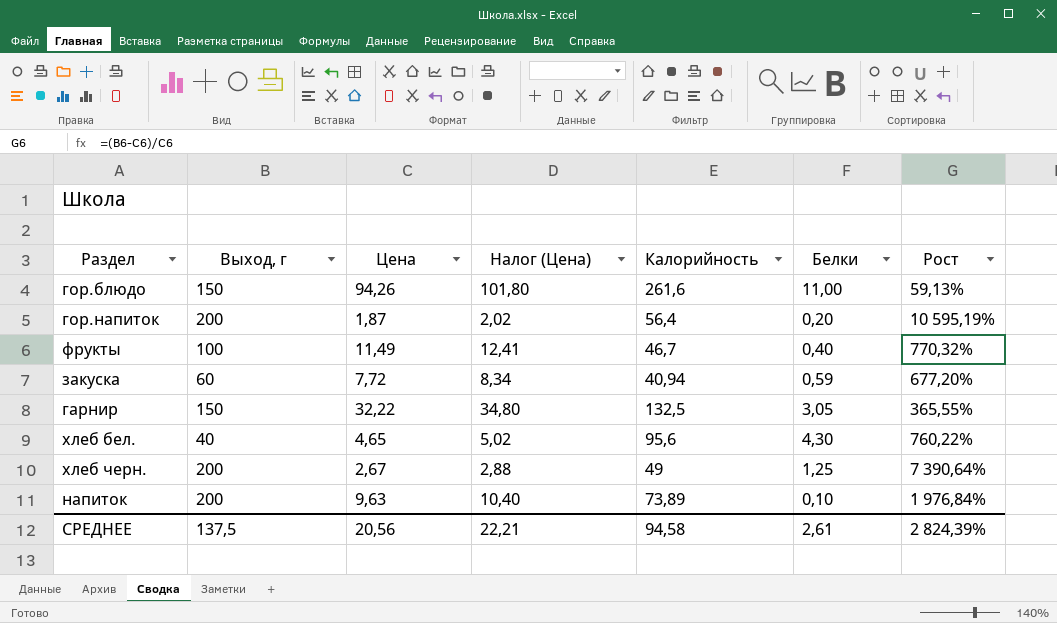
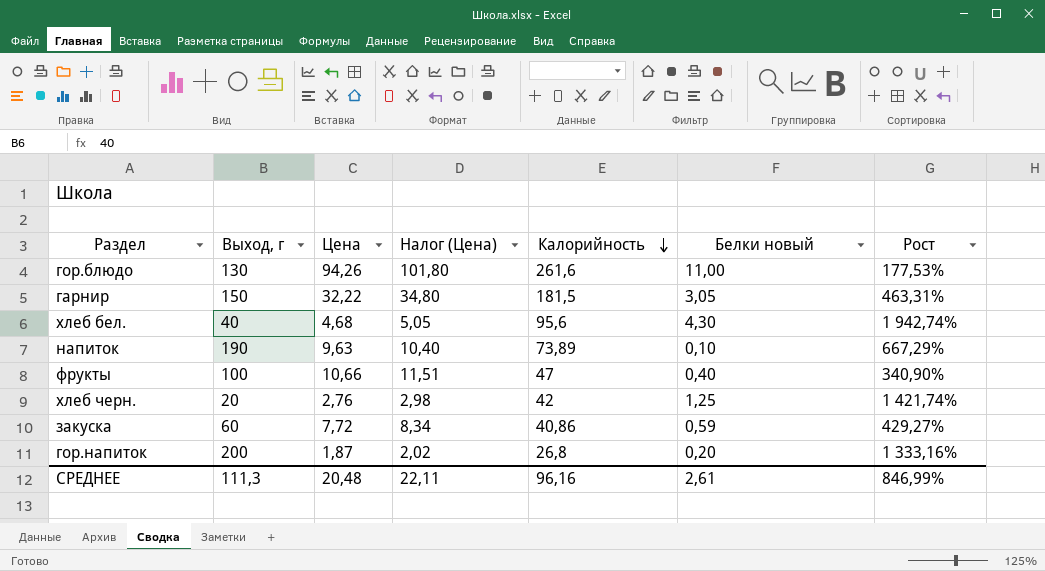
row order: none -> Калорийность descending
column name: Белки -> Белки новый
column Рост | formula: ([Выход, г] - [Цена]) / [Цена] -> ([Калорийность] - [Цена]) / [Цена]
гор.блюдо | Выход, г: 150 -> 130
гарнир | Калорийность: 132,5 -> 181,5
хлеб бел. | Цена: 4,65 -> 4,68
хлеб бел. | Налог (Цена): 5,02 -> 5,05
напиток | Выход, г: 200 -> 190
фрукты | Цена: 11,49 -> 10,66
фрукты | Налог (Цена): 12,41 -> 11,51
фрукты | Калорийность: 46,7 -> 47
хлеб черн. | Выход, г: 200 -> 20
хлеб черн. | Цена: 2,67 -> 2,76
хлеб черн. | Налог (Цена): 2,88 -> 2,98
хлеб черн. | Калорийность: 49 -> 42
закуска | Калорийность: 40,94 -> 40,86
гор.напиток | Калорийность: 56,4 -> 26,8
СРЕДНЕЕ | Выход, г: 137,5 -> 111,3
СРЕДНЕЕ | Цена: 20,56 -> 20,48
СРЕДНЕЕ | Налог (Цена): 22,21 -> 22,11
СРЕДНЕЕ | Калорийность: 94,58 -> 96,16
СРЕДНЕЕ | Рост: 2 824,39% -> 846,99%

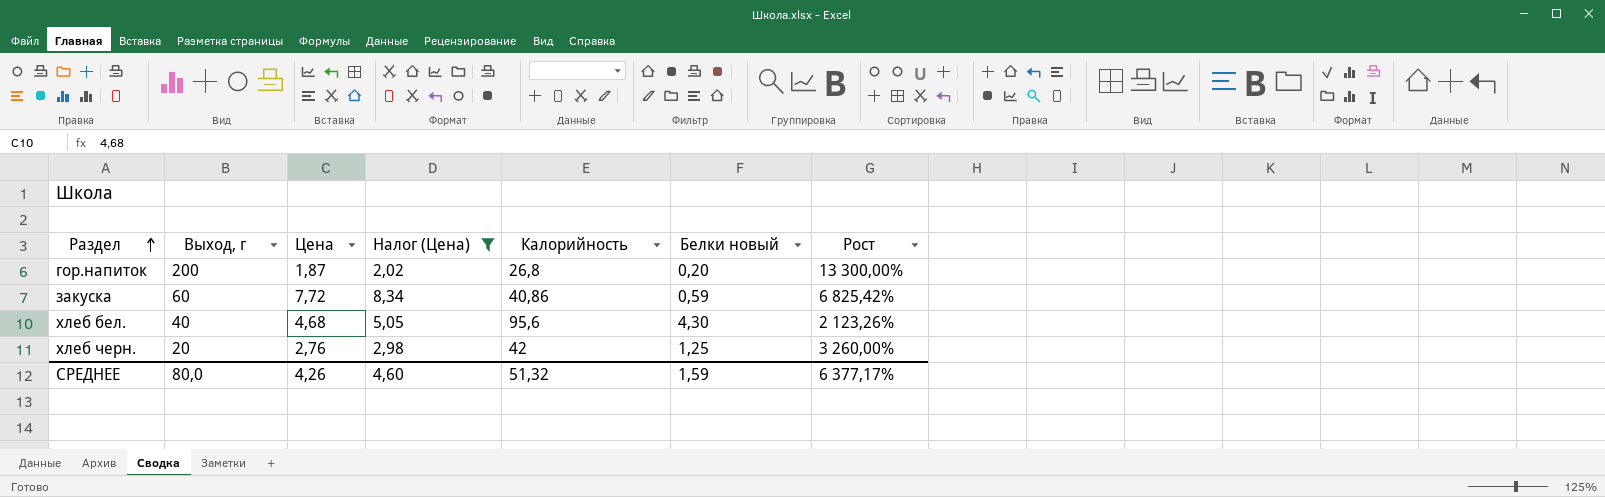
filter: none -> Налог (Цена) <= 8,34
row order: Калорийность descending -> Раздел ascending
column Рост | formula: ([Калорийность] - [Цена]) / [Цена] -> ([Калорийность] - [Белки новый]) / [Белки новый]
СРЕДНЕЕ | Выход, г: 111,3 -> 80,0
СРЕДНЕЕ | Цена: 20,48 -> 4,26
СРЕДНЕЕ | Налог (Цена): 22,11 -> 4,60
СРЕДНЕЕ | Калорийность: 96,16 -> 51,32
СРЕДНЕЕ | Белки новый: 2,61 -> 1,59
СРЕДНЕЕ | Рост: 846,99% -> 6 377,17%

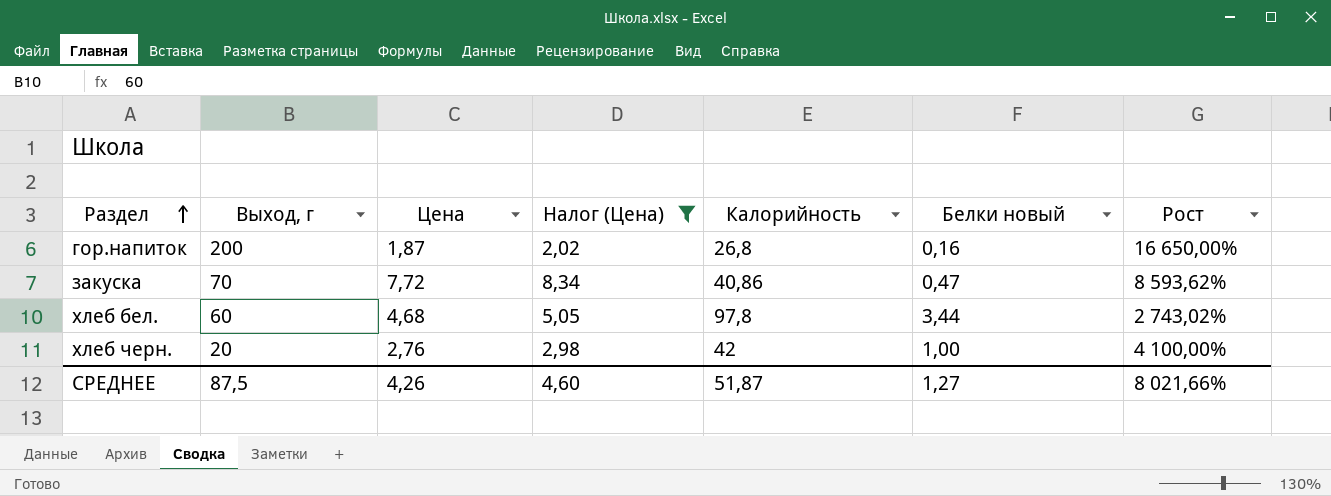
гор.напиток | Белки новый: 0,20 -> 0,16
гор.напиток | Рост: 13 300,00% -> 16 650,00%
закуска | Выход, г: 60 -> 70
закуска | Белки новый: 0,59 -> 0,47
закуска | Рост: 6 825,42% -> 8 593,62%
хлеб бел. | Выход, г: 40 -> 60
хлеб бел. | Калорийность: 95,6 -> 97,8
хлеб бел. | Белки новый: 4,30 -> 3,44
хлеб бел. | Рост: 2 123,26% -> 2 743,02%
хлеб черн. | Белки новый: 1,25 -> 1,00
хлеб черн. | Рост: 3 260,00% -> 4 100,00%
СРЕДНЕЕ | Выход, г: 80,0 -> 87,5
СРЕДНЕЕ | Калорийность: 51,32 -> 51,87
СРЕДНЕЕ | Белки новый: 1,59 -> 1,27
СРЕДНЕЕ | Рост: 6 377,17% -> 8 021,66%

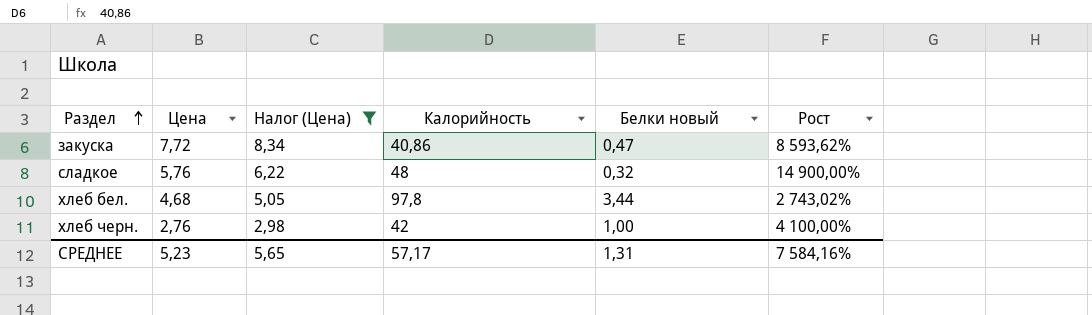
column Выход, г | position: 2 -> none
row гор.напиток: 200 | 1,87 | 2,02 | 26,8 | 0,16 | 16 650,00% -> none
row сладкое: none -> 5,76 | 6,22 | 48 | 0,32 | 14 900,00%
СРЕДНЕЕ | Цена: 4,26 -> 5,23
СРЕДНЕЕ | Налог (Цена): 4,60 -> 5,65
СРЕДНЕЕ | Калорийность: 51,87 -> 57,17
СРЕДНЕЕ | Белки новый: 1,27 -> 1,31
СРЕДНЕЕ | Рост: 8 021,66% -> 7 584,16%

